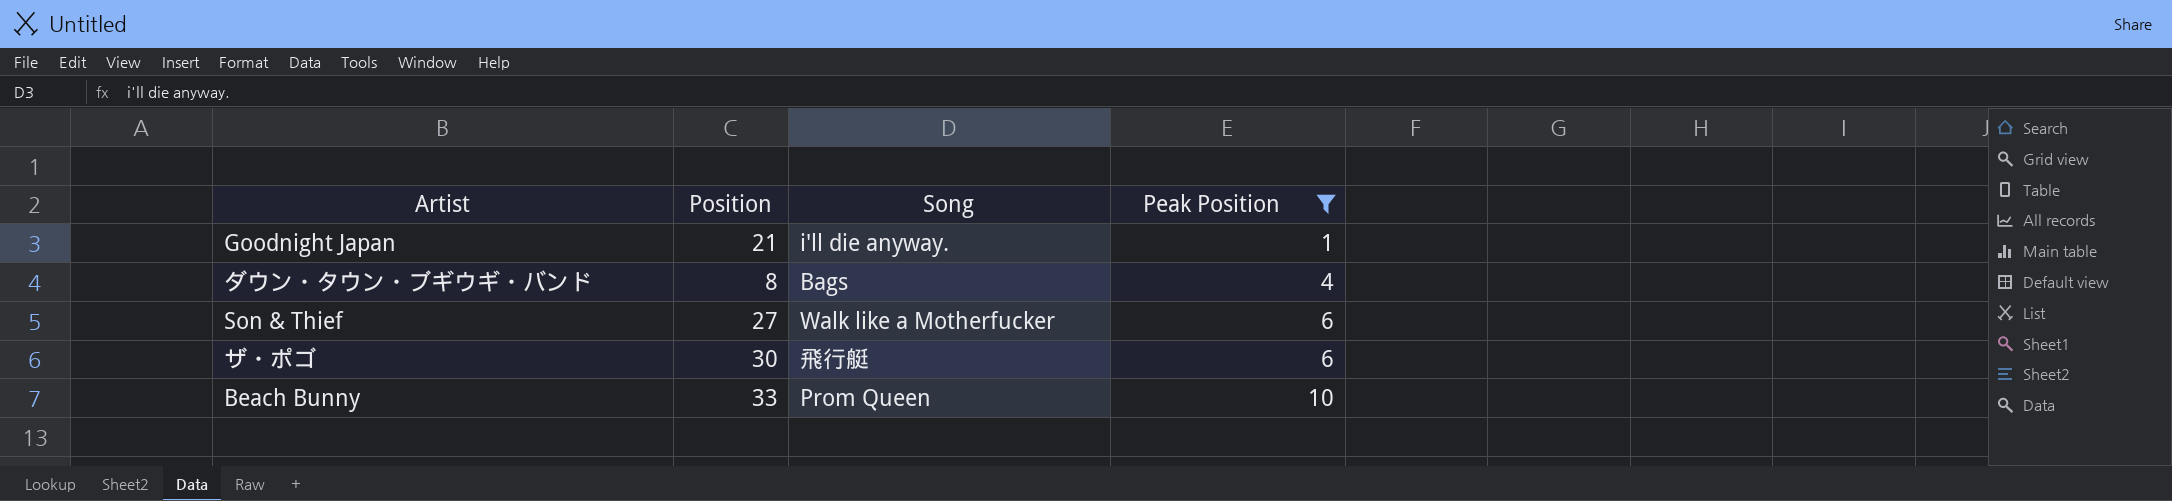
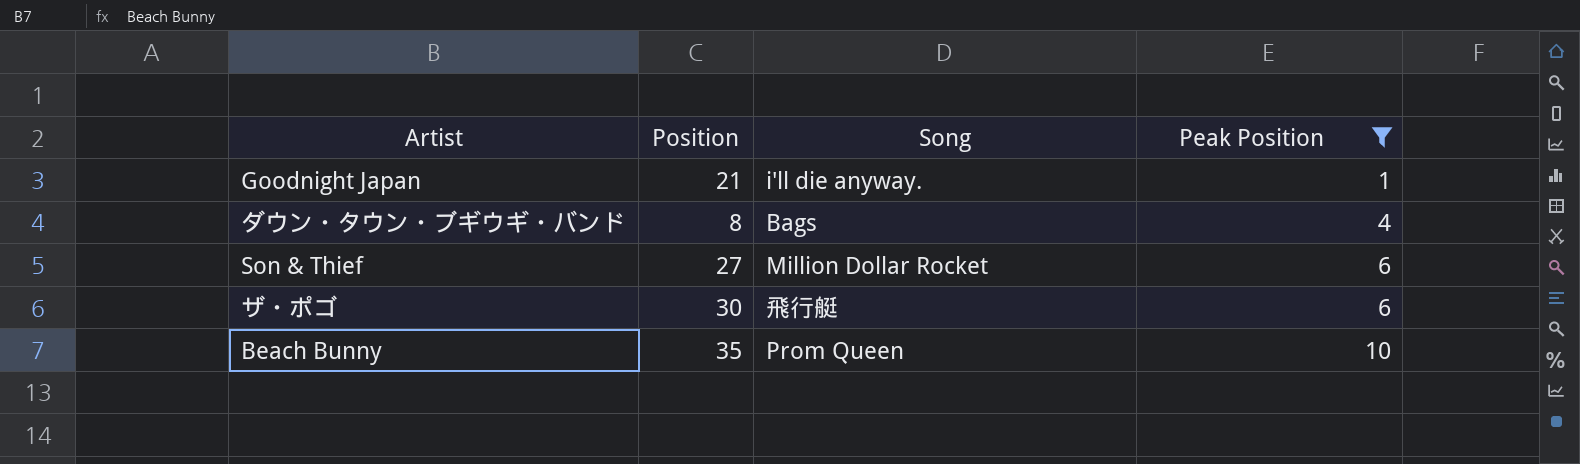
Son & Thief | Song: Walk like a Motherfucker -> Million Dollar Rocket
Beach Bunny | Position: 33 -> 35

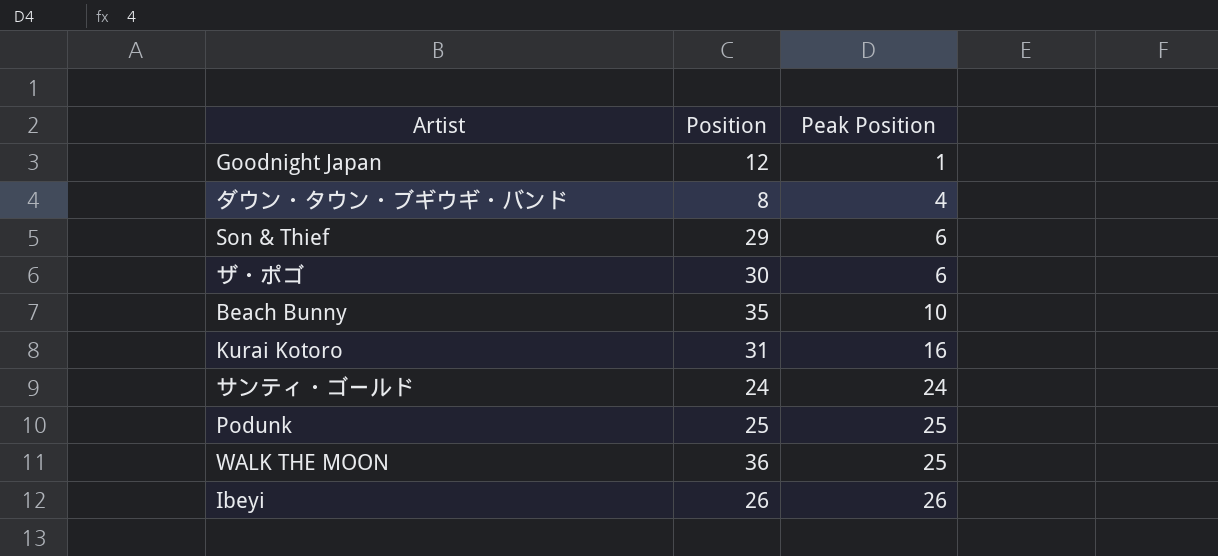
filter: Peak Position <= 10 -> none
column Song | position: 3 -> none
Goodnight Japan | Position: 21 -> 12
Son & Thief | Position: 27 -> 29

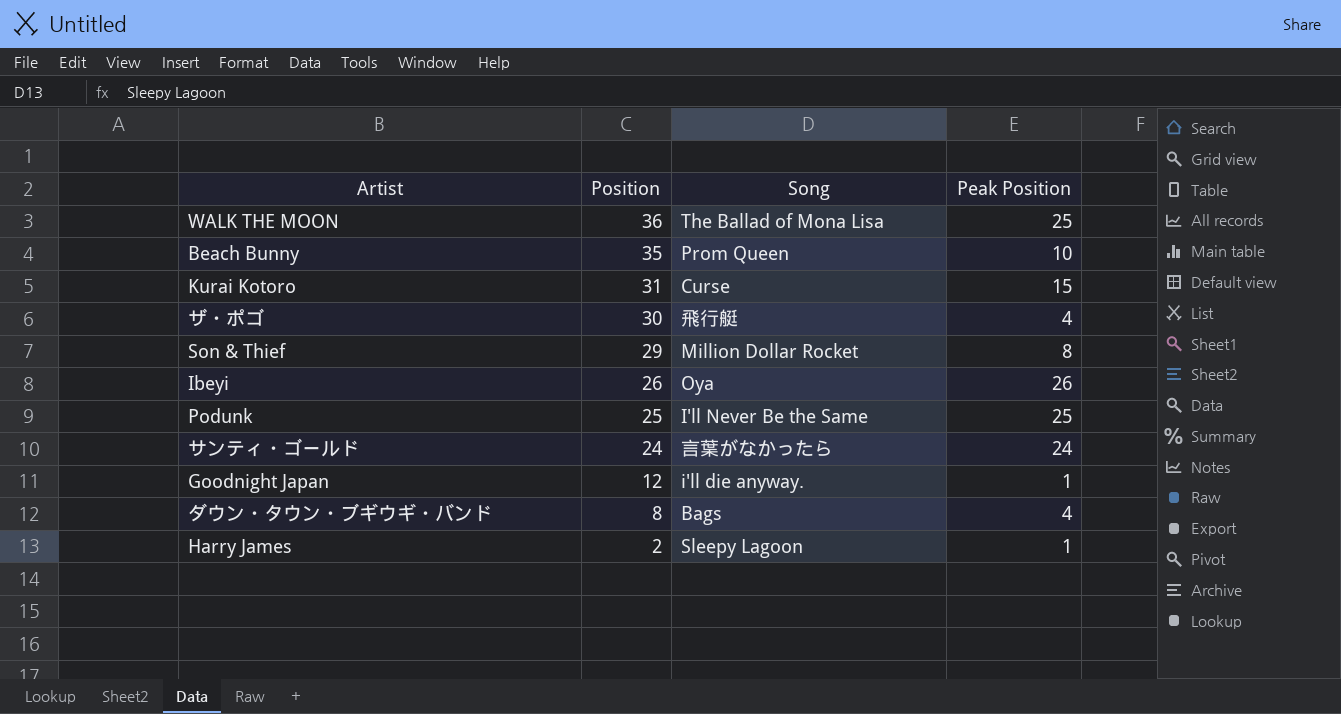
row order: Peak Position ascending -> Position descending
column Song | position: none -> 3
Kurai Kotoro | Peak Position: 16 -> 15
ザ・ポゴ | Peak Position: 6 -> 4
Son & Thief | Peak Position: 6 -> 8
row Harry James: none -> 2 | Sleepy Lagoon | 1

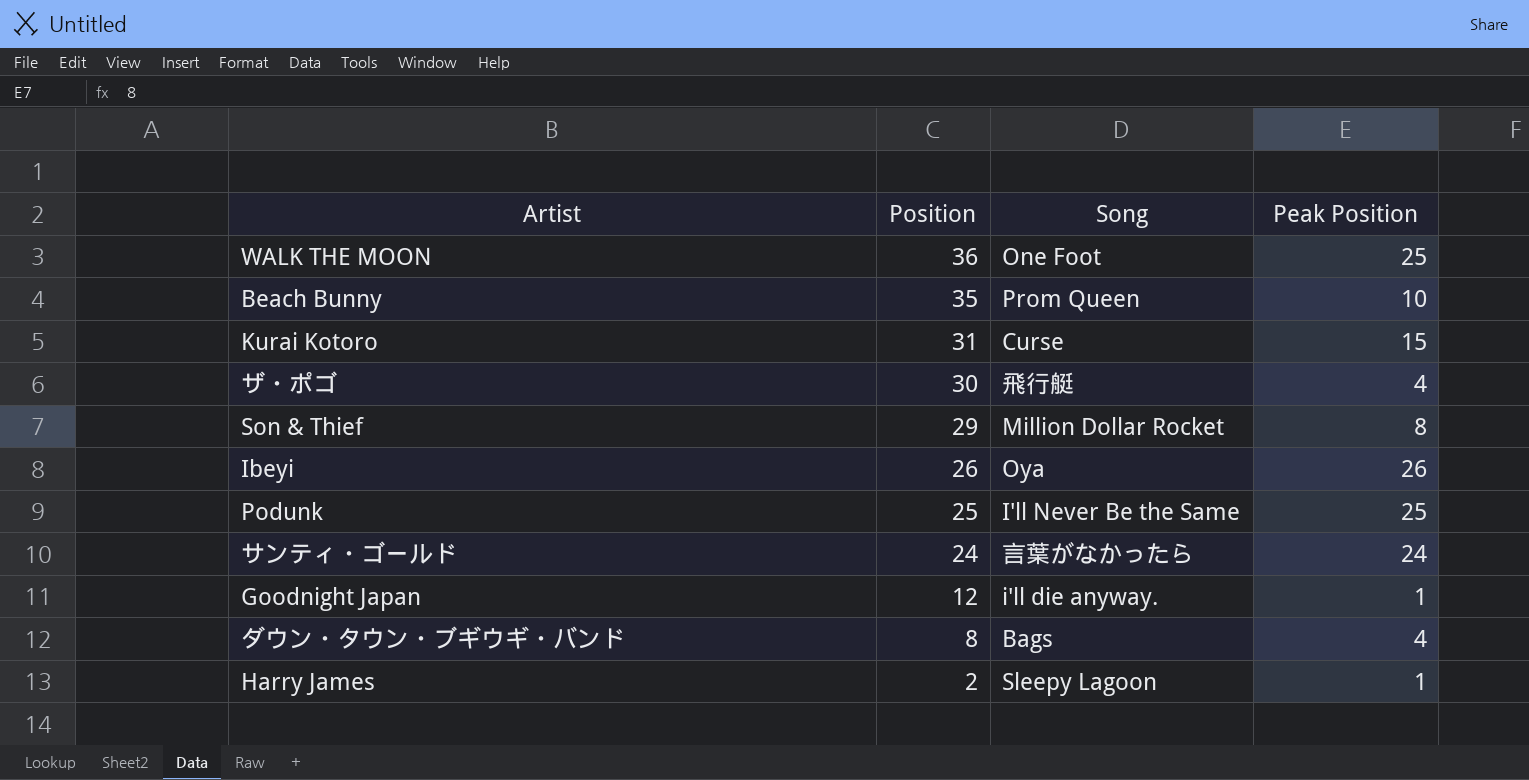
WALK THE MOON | Song: The Ballad of Mona Lisa -> One Foot

